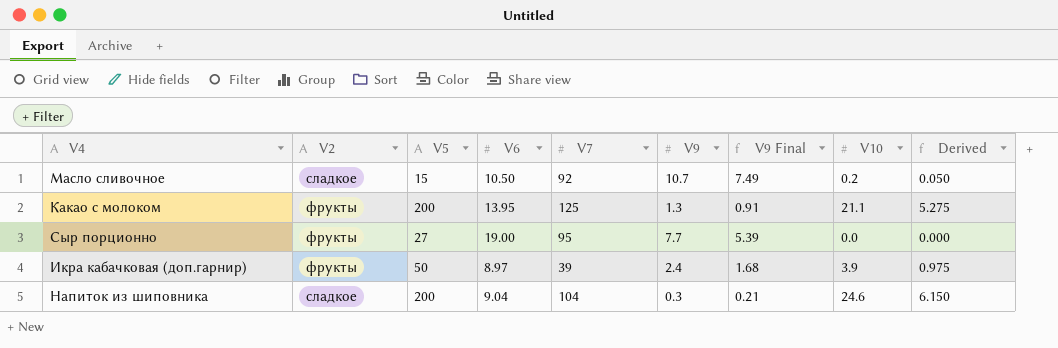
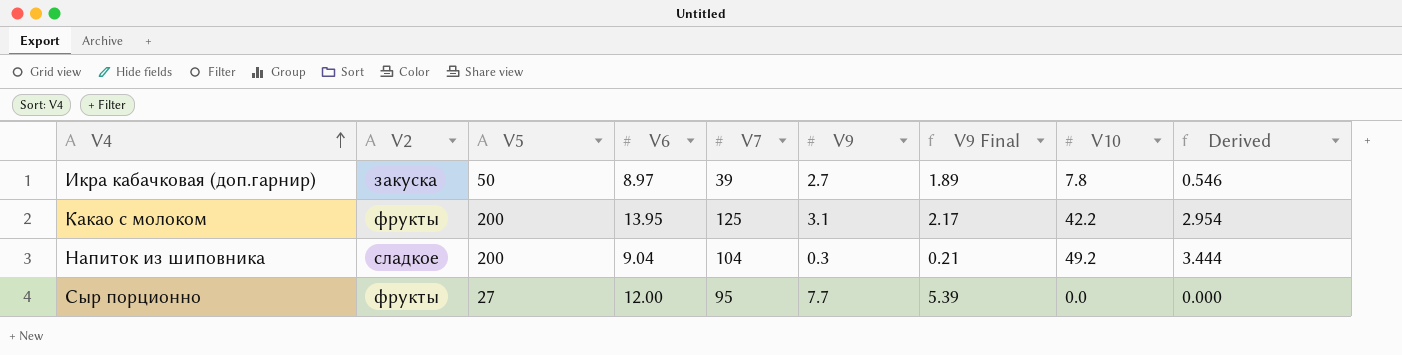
row order: none -> V4 ascending
column Derived | formula: [V10] * 0.25 -> [V10] * 0.07
row Масло сливочное: сладкое | 15 | 10.50 | 92 | 10.7 | 7.49 | 0.2 | 0.050 -> none
Икра кабачковая (доп.гарнир) | V2: фрукты -> закуска
Икра кабачковая (доп.гарнир) | V9: 2.4 -> 2.7
Икра кабачковая (доп.гарнир) | V9 Final: 1.68 -> 1.89
Икра кабачковая (доп.гарнир) | V10: 3.9 -> 7.8
Какао с молоком | V9: 1.3 -> 3.1
Какао с молоком | V9 Final: 0.91 -> 2.17
Какао с молоком | V10: 21.1 -> 42.2
Напиток из шиповника | V10: 24.6 -> 49.2
Сыр порционно | V6: 19.00 -> 12.00

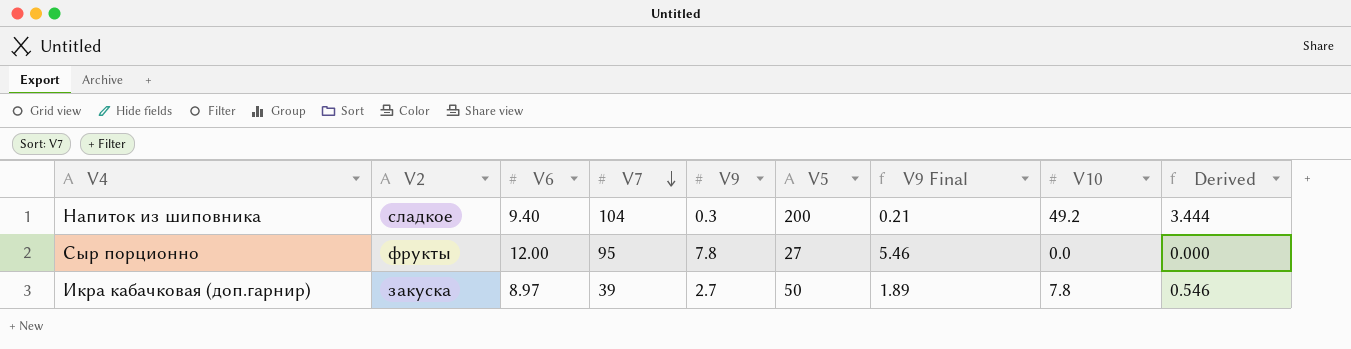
row order: V4 ascending -> V7 descending
column V5 | position: 3 -> 6
row Какао с молоком: фрукты | 200 | 13.95 | 125 | 3.1 | 2.17 | 42.2 | 2.954 -> none
Напиток из шиповника | V6: 9.04 -> 9.40
Сыр порционно | V9: 7.7 -> 7.8
Сыр порционно | V9 Final: 5.39 -> 5.46

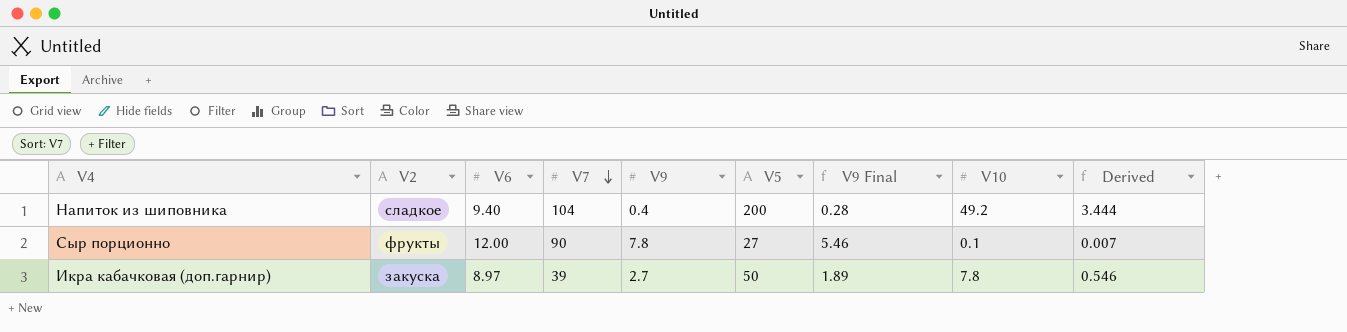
Напиток из шиповника | V9: 0.3 -> 0.4
Напиток из шиповника | V9 Final: 0.21 -> 0.28
Сыр порционно | V7: 95 -> 90
Сыр порционно | V10: 0.0 -> 0.1
Сыр порционно | Derived: 0.000 -> 0.007

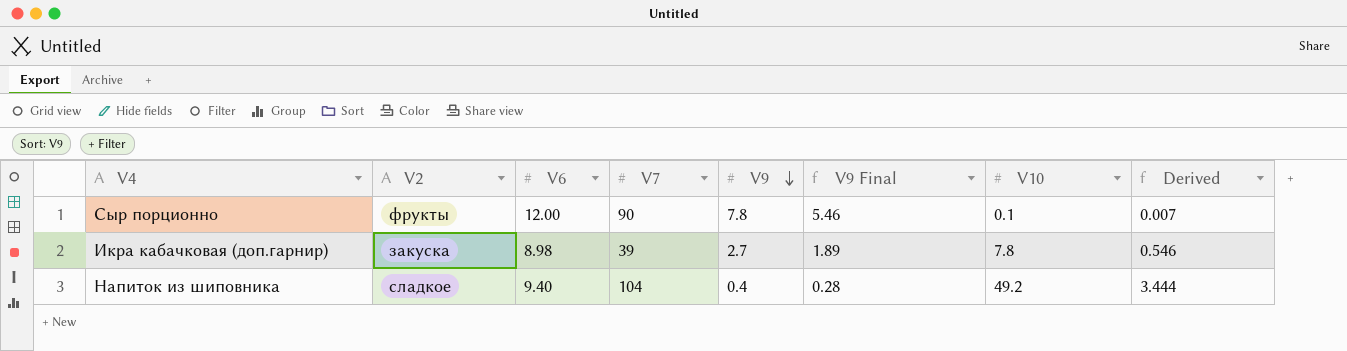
row order: V7 descending -> V9 descending
column V5 | position: 6 -> none
Икра кабачковая (доп.гарнир) | V6: 8.97 -> 8.98

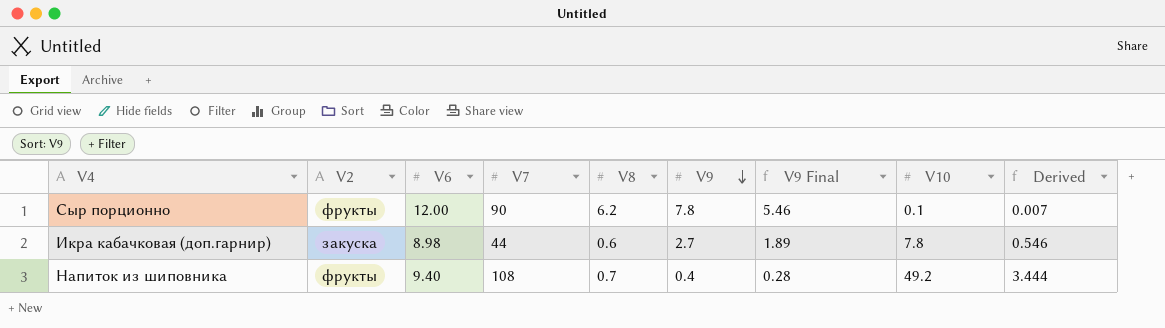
column V8 | position: none -> 5
Икра кабачковая (доп.гарнир) | V7: 39 -> 44
Напиток из шиповника | V2: сладкое -> фрукты
Напиток из шиповника | V7: 104 -> 108

